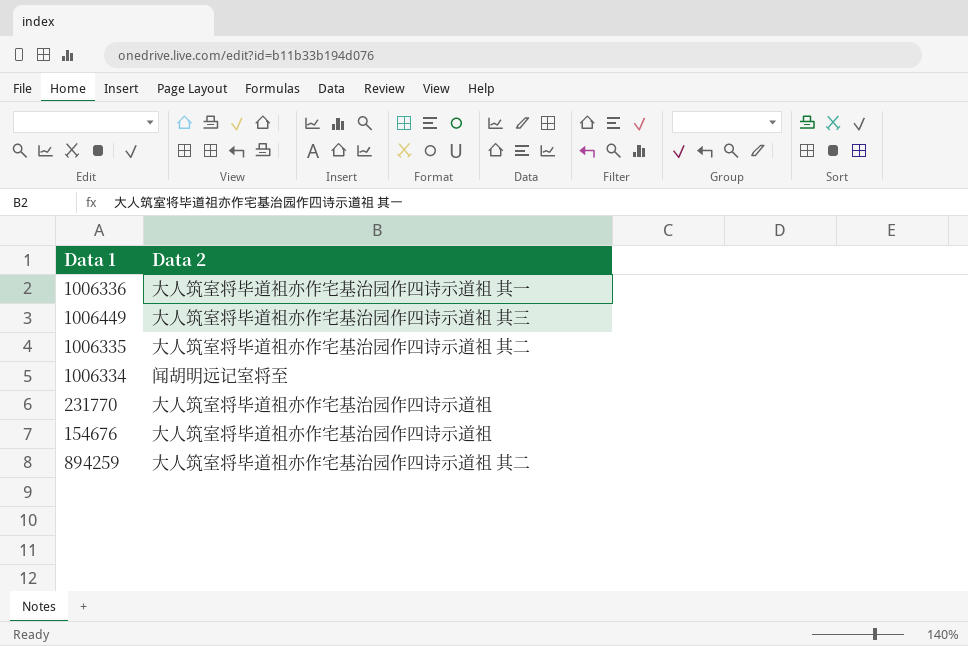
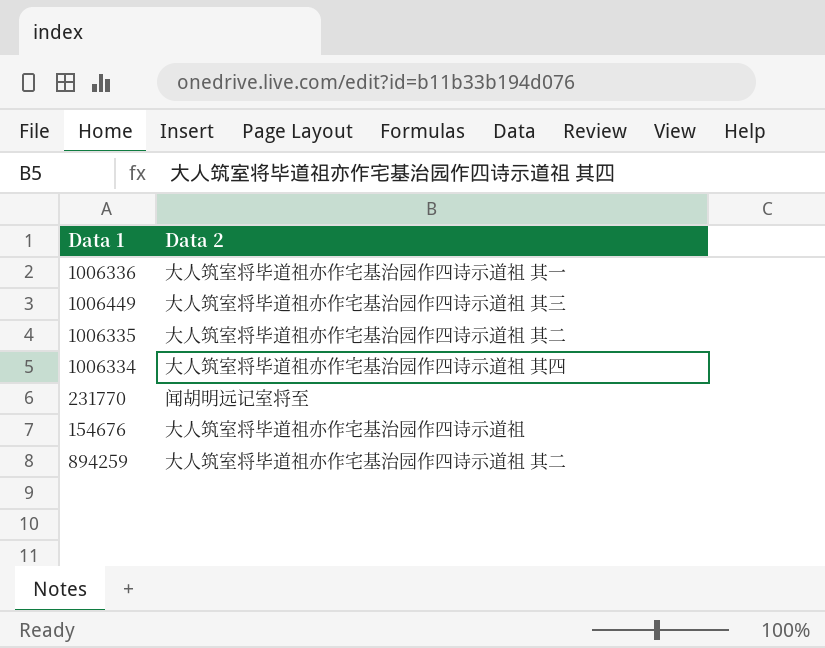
1006334 | Data 2: 闻胡明远记室将至 -> 大人筑室将毕道祖亦作宅基治园作四诗示道祖 其四
231770 | Data 2: 大人筑室将毕道祖亦作宅基治园作四诗示道祖 -> 闻胡明远记室将至

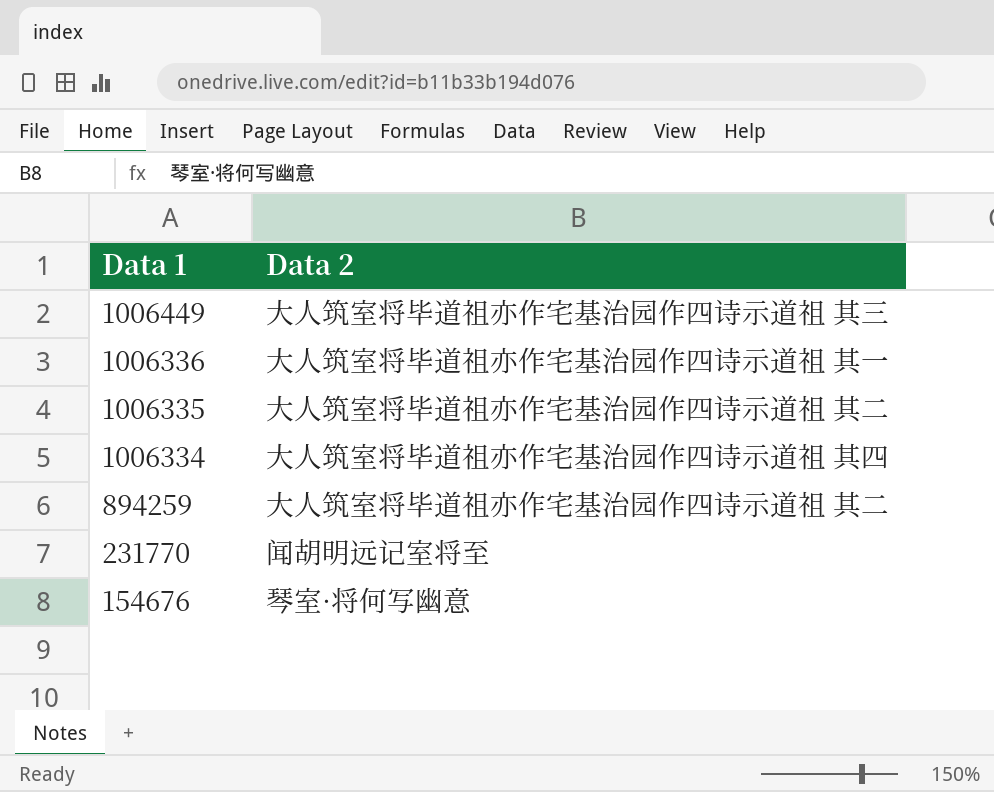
row order: none -> Data 1 descending
154676 | Data 2: 大人筑室将毕道祖亦作宅基治园作四诗示道祖 -> 琴室·将何写幽意

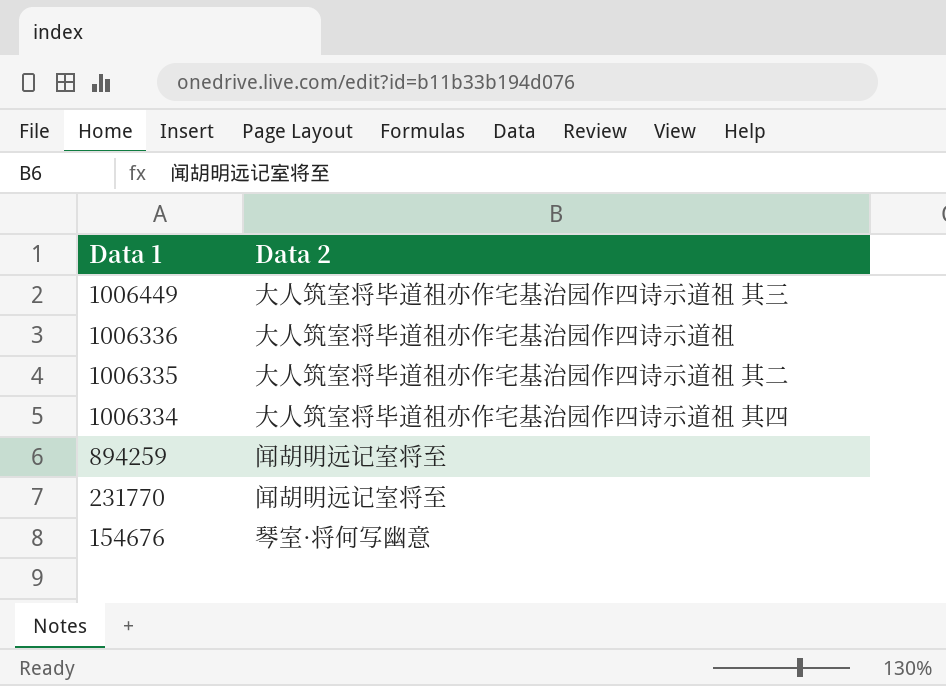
1006336 | Data 2: 大人筑室将毕道祖亦作宅基治园作四诗示道祖 其一 -> 大人筑室将毕道祖亦作宅基治园作四诗示道祖
894259 | Data 2: 大人筑室将毕道祖亦作宅基治园作四诗示道祖 其二 -> 闻胡明远记室将至

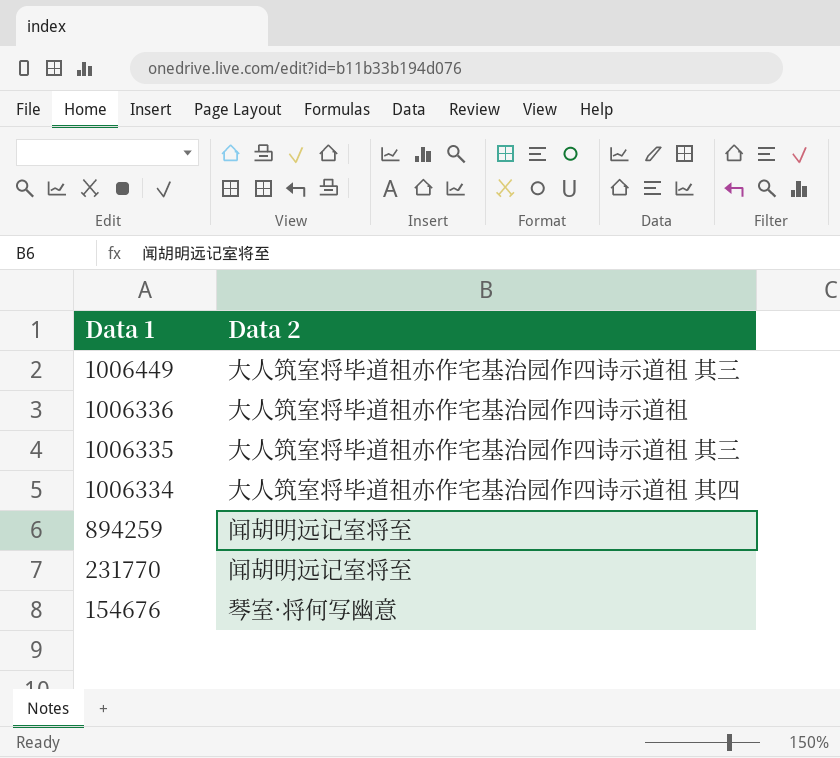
1006335 | Data 2: 大人筑室将毕道祖亦作宅基治园作四诗示道祖 其二 -> 大人筑室将毕道祖亦作宅基治园作四诗示道祖 其三

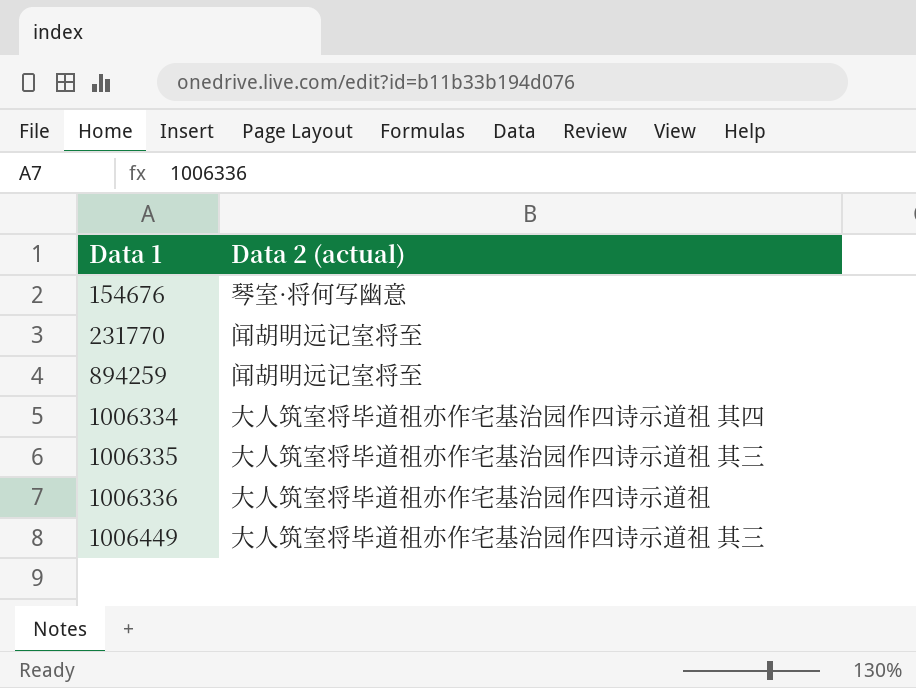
row order: Data 1 descending -> Data 1 ascending
column name: Data 2 -> Data 2 (actual)

